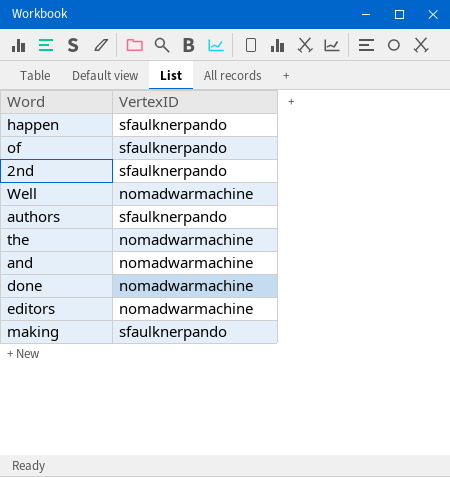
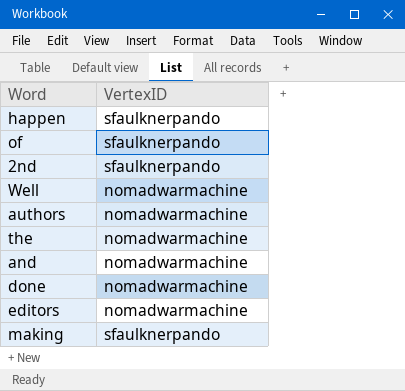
authors | VertexID: sfaulknerpando -> nomadwarmachine

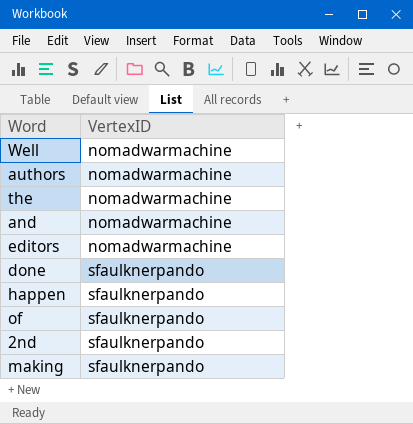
row order: none -> VertexID ascending
done | VertexID: nomadwarmachine -> sfaulknerpando

